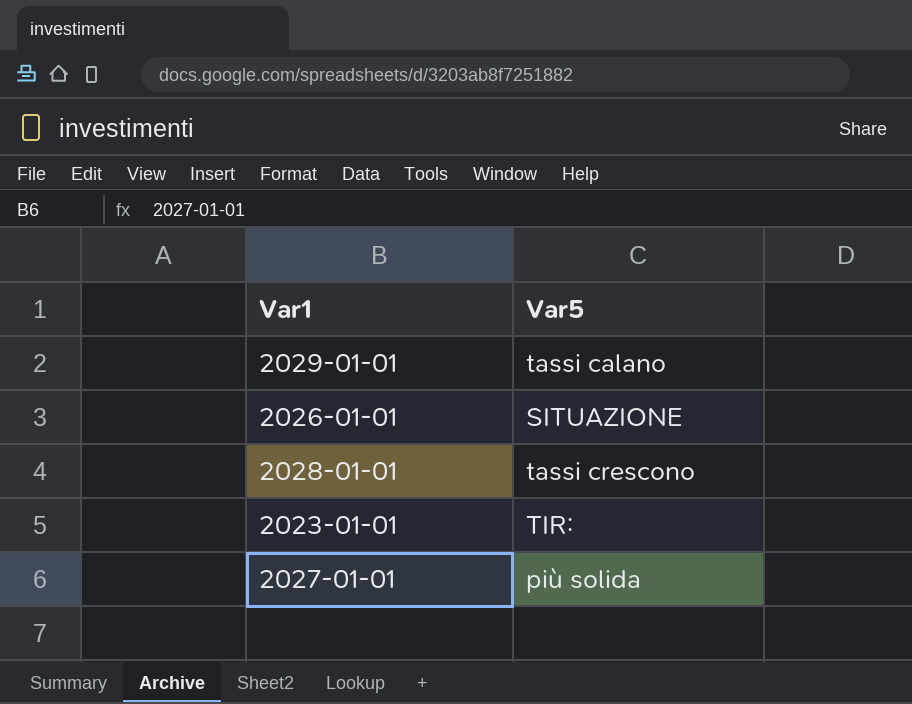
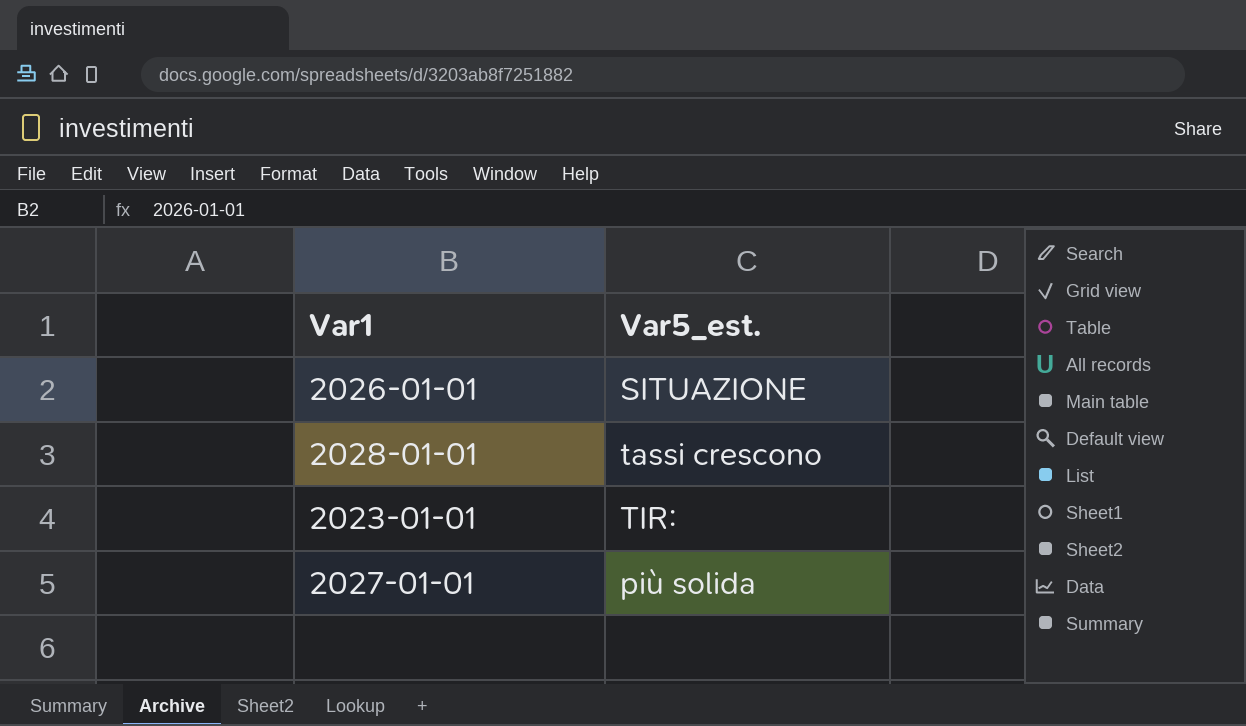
column name: Var5 -> Var5_est.
row 2029-01-01: tassi calano -> none

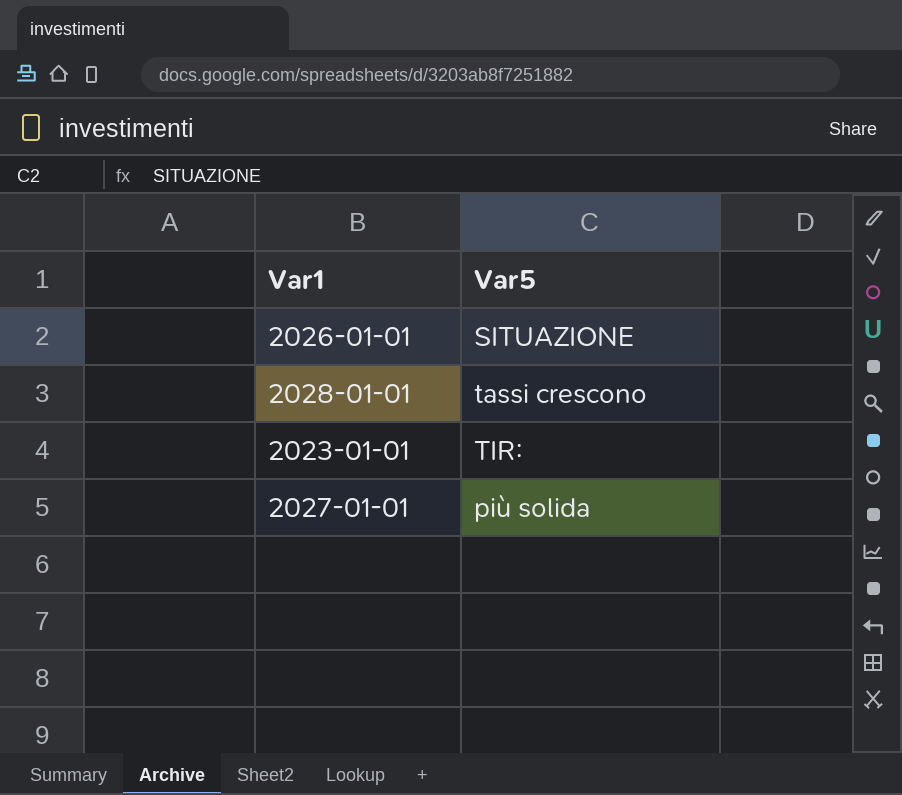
column name: Var5_est. -> Var5

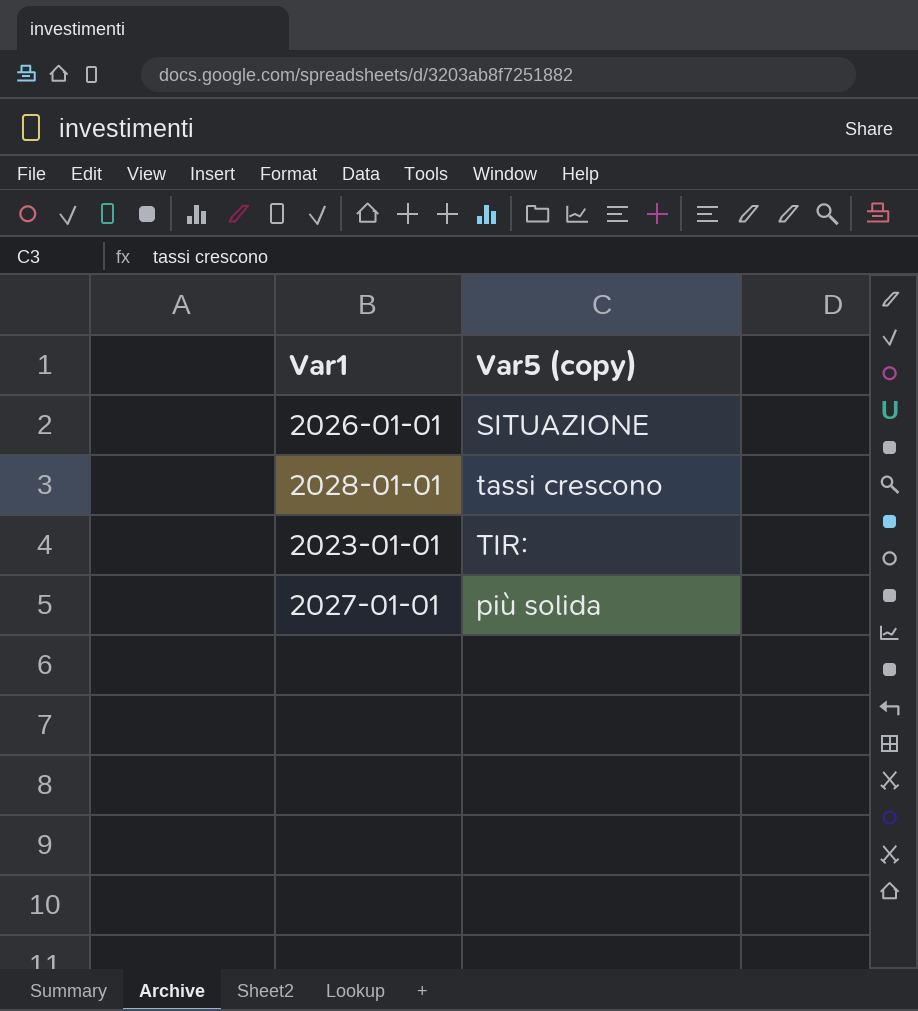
column name: Var5 -> Var5 (copy)

